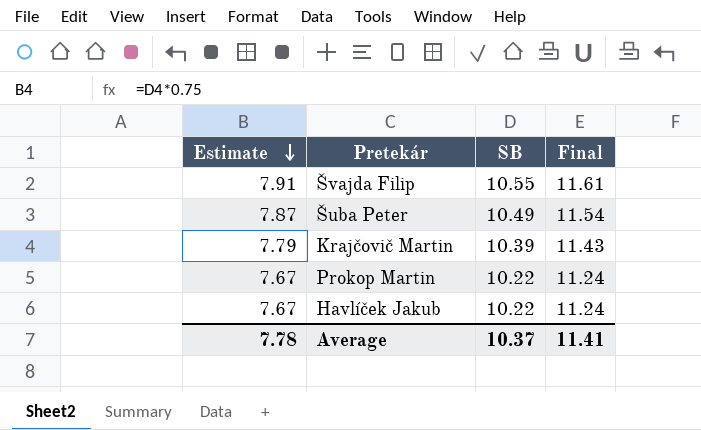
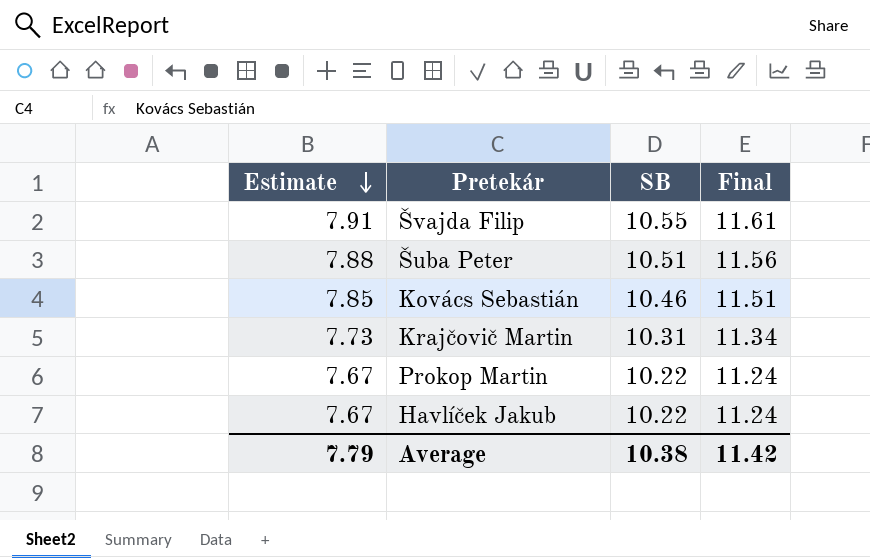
Šuba Peter | Estimate: 7.87 -> 7.88
Šuba Peter | SB: 10.49 -> 10.51
Šuba Peter | Final: 11.54 -> 11.56
row Kovács Sebastián: none -> 7.85 | 10.46 | 11.51
Krajčovič Martin | Estimate: 7.79 -> 7.73
Krajčovič Martin | SB: 10.39 -> 10.31
Krajčovič Martin | Final: 11.43 -> 11.34
Average | Estimate: 7.78 -> 7.79
Average | SB: 10.37 -> 10.38
Average | Final: 11.41 -> 11.42

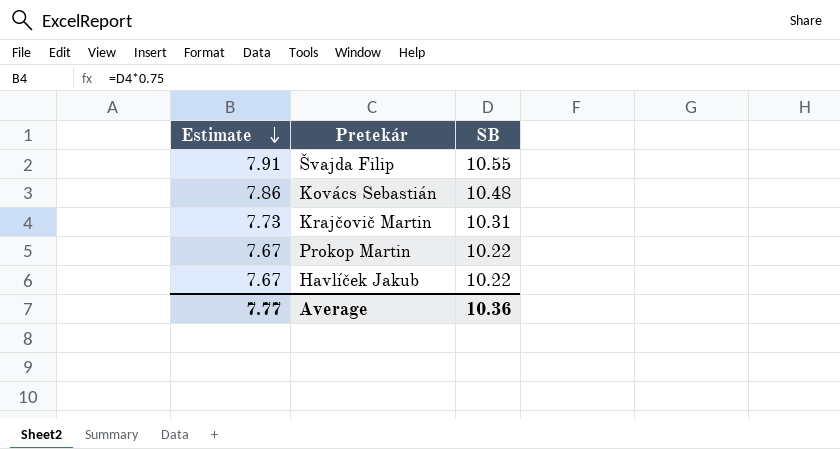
column Final | formula: [SB] * 1.1 -> none
row Šuba Peter: 7.88 | 10.51 | 11.56 -> none
Kovács Sebastián | Estimate: 7.85 -> 7.86
Kovács Sebastián | SB: 10.46 -> 10.48
Average | Estimate: 7.79 -> 7.77
Average | SB: 10.38 -> 10.36

